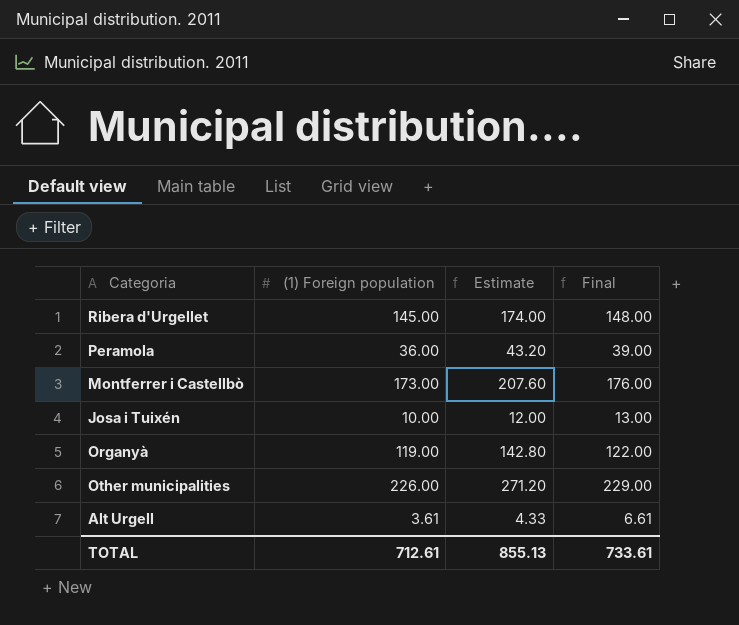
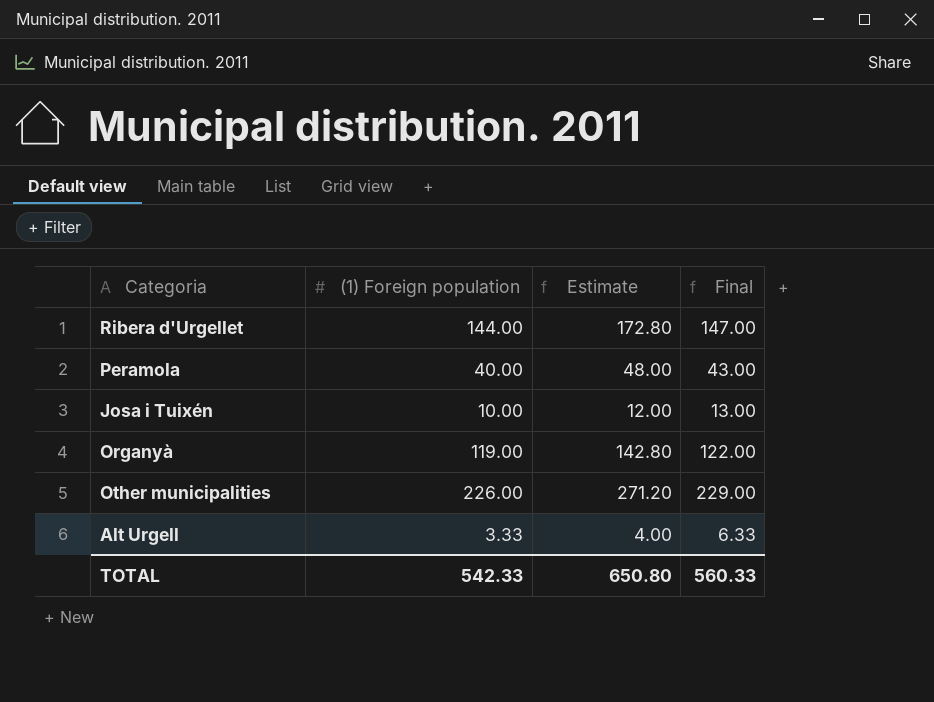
row Montferrer i Castellbò: 173.00 | 207.60 | 176.00 -> none
Ribera d'Urgellet | (1) Foreign population: 145.00 -> 144.00
Ribera d'Urgellet | Estimate: 174.00 -> 172.80
Ribera d'Urgellet | Final: 148.00 -> 147.00
Peramola | (1) Foreign population: 36.00 -> 40.00
Peramola | Estimate: 43.20 -> 48.00
Peramola | Final: 39.00 -> 43.00
Alt Urgell | (1) Foreign population: 3.61 -> 3.33
Alt Urgell | Estimate: 4.33 -> 4.00
Alt Urgell | Final: 6.61 -> 6.33
TOTAL | (1) Foreign population: 712.61 -> 542.33
TOTAL | Estimate: 855.13 -> 650.80
TOTAL | Final: 733.61 -> 560.33

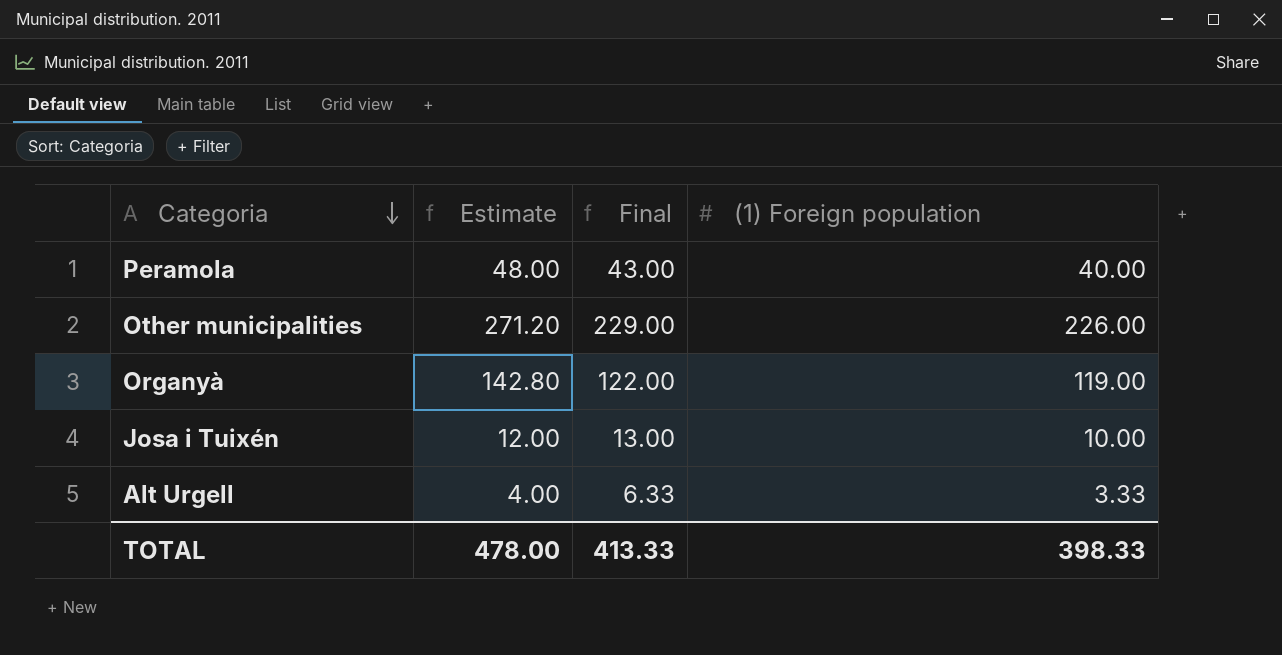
row order: none -> Categoria descending
column (1) Foreign population | position: 2 -> 4
row Ribera d'Urgellet: 144.00 | 172.80 | 147.00 -> none
TOTAL | Estimate: 650.80 -> 478.00
TOTAL | Final: 560.33 -> 413.33
TOTAL | (1) Foreign population: 542.33 -> 398.33

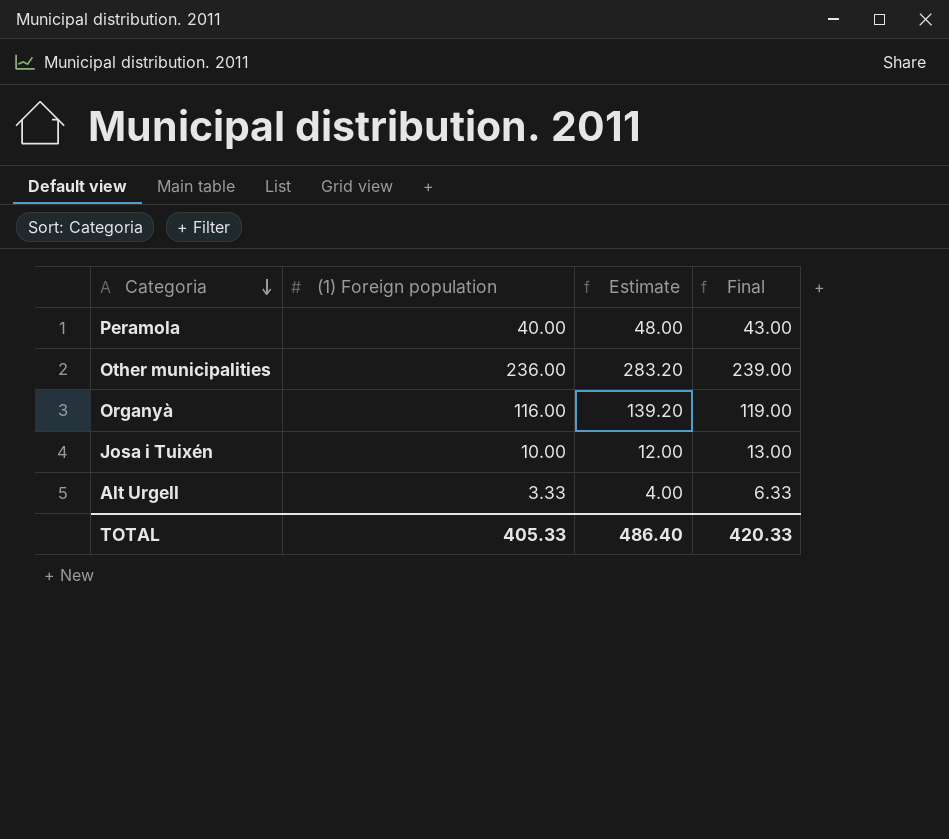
column (1) Foreign population | position: 4 -> 2
Other municipalities | (1) Foreign population: 226.00 -> 236.00
Other municipalities | Estimate: 271.20 -> 283.20
Other municipalities | Final: 229.00 -> 239.00
Organyà | (1) Foreign population: 119.00 -> 116.00
Organyà | Estimate: 142.80 -> 139.20
Organyà | Final: 122.00 -> 119.00
TOTAL | (1) Foreign population: 398.33 -> 405.33
TOTAL | Estimate: 478.00 -> 486.40
TOTAL | Final: 413.33 -> 420.33

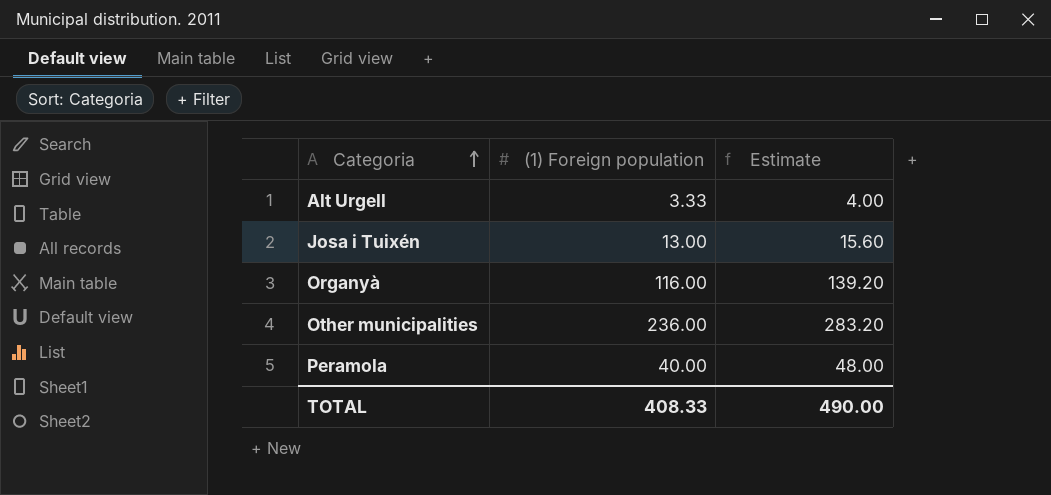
row order: Categoria descending -> Categoria ascending
column Final | formula: [(1) Foreign population] + 3 -> none
Josa i Tuixén | (1) Foreign population: 10.00 -> 13.00
Josa i Tuixén | Estimate: 12.00 -> 15.60
TOTAL | (1) Foreign population: 405.33 -> 408.33
TOTAL | Estimate: 486.40 -> 490.00

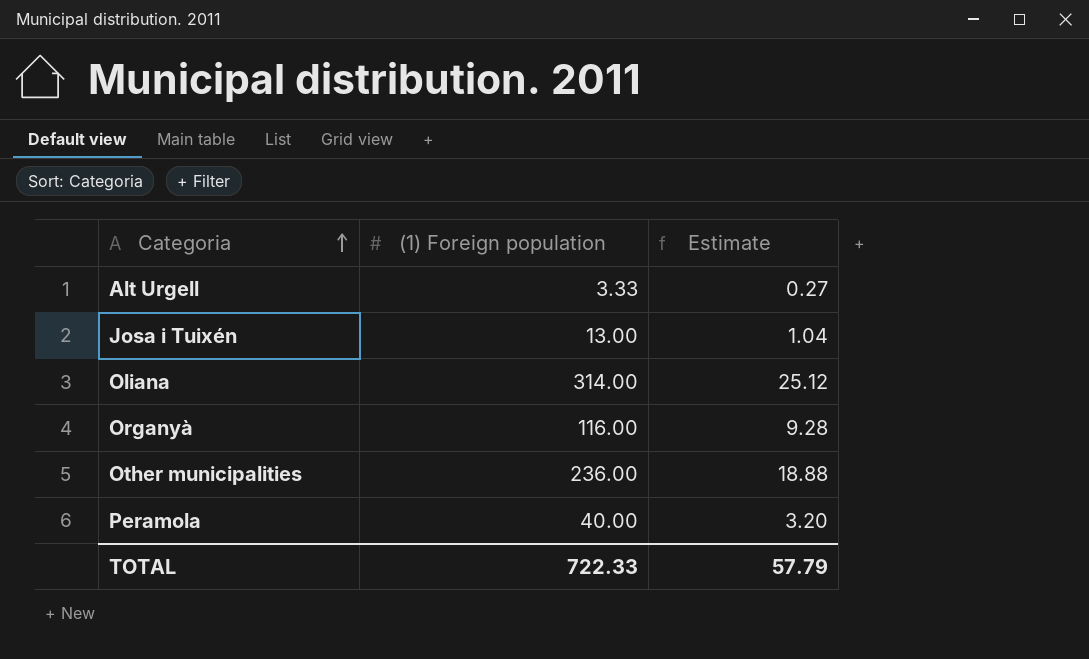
column Estimate | formula: [(1) Foreign population] * 1.2 -> [(1) Foreign population] * 0.08
row Oliana: none -> 314.00 | 25.12
TOTAL | (1) Foreign population: 408.33 -> 722.33
TOTAL | Estimate: 490.00 -> 57.79

